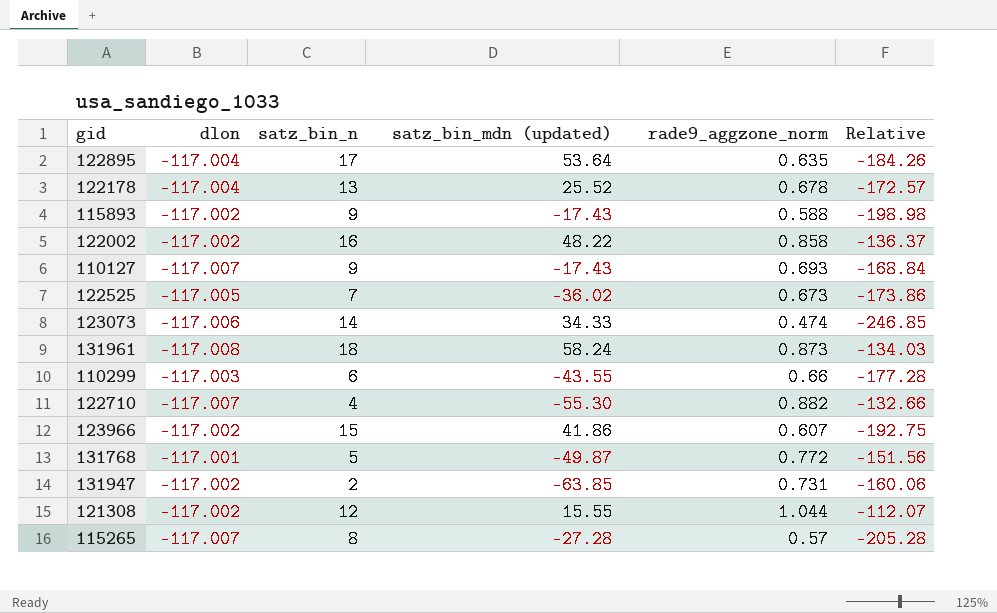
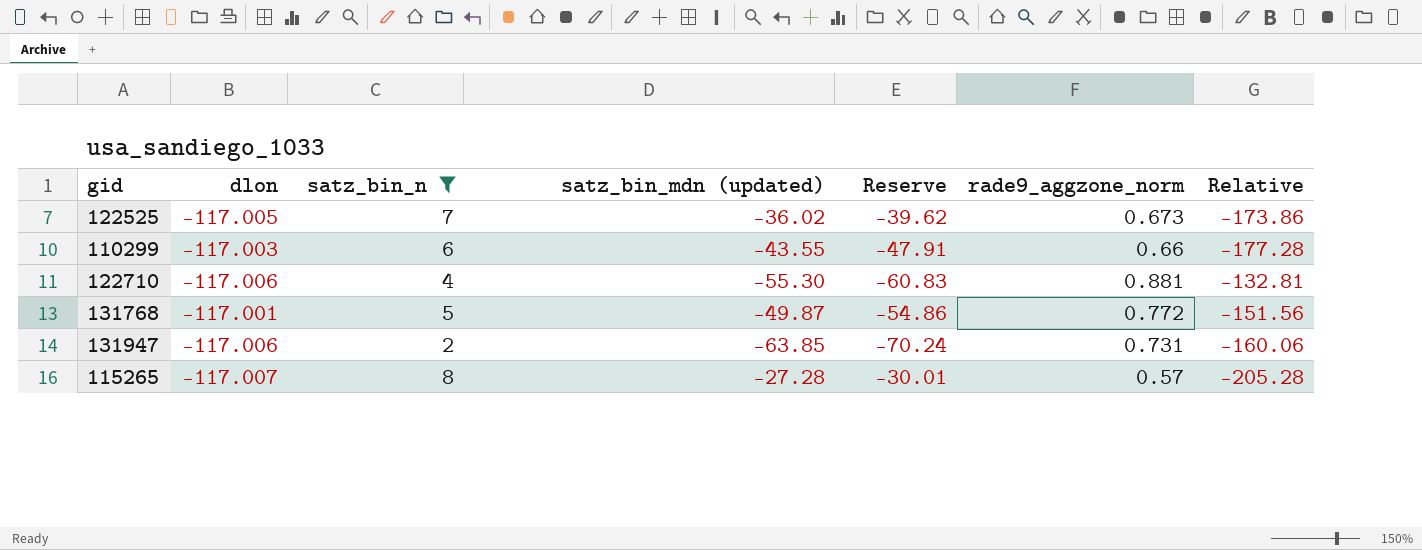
filter: none -> satz_bin_n <= 8
column Reserve | formula: none -> [satz_bin_mdn (updated)] * 1.1
122710 | dlon: -117.007 -> -117.006
122710 | rade9_aggzone_norm: 0.882 -> 0.881
122710 | Relative: -132.66 -> -132.81
131947 | dlon: -117.002 -> -117.006

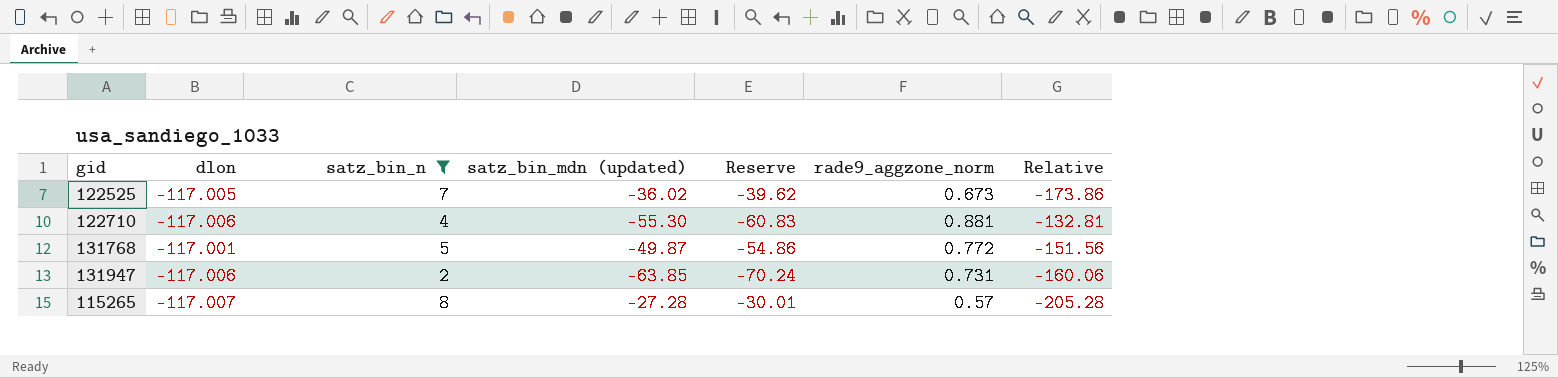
row 110299: -117.003 | 6 | -43.55 | -47.91 | 0.66 | -177.28 -> none

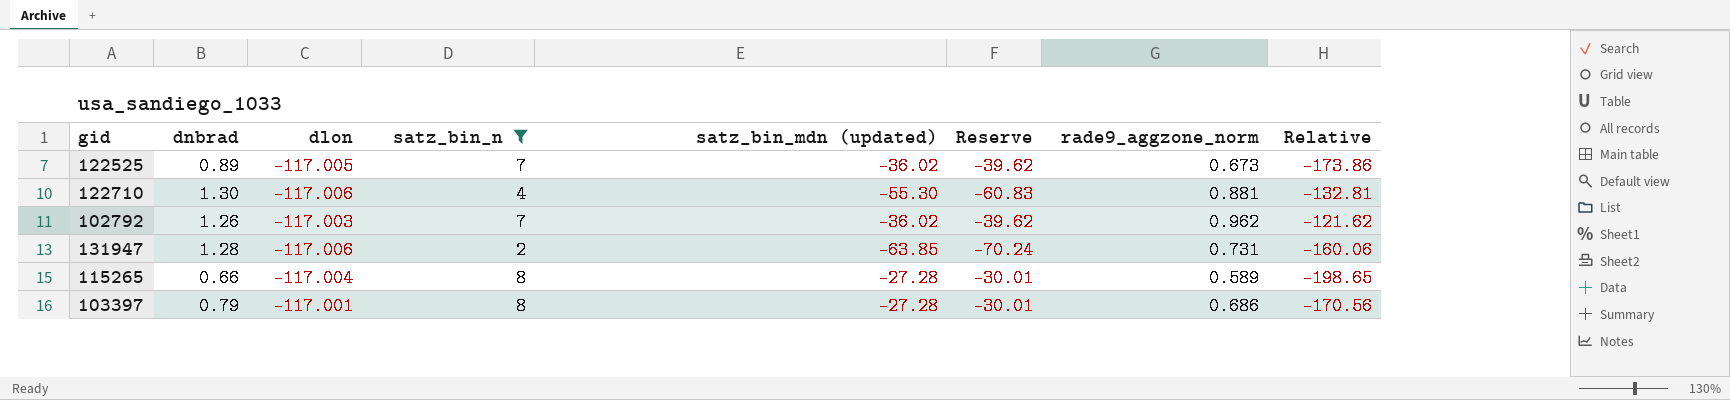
column dnbrad | position: none -> 2
row 131768: -117.001 | 5 | -49.87 | -54.86 | 0.772 | -151.56 -> none
row 102792: none -> 1.26 | -117.003 | 7 | -36.02 | -39.62 | 0.962 | -121.62
115265 | dlon: -117.007 -> -117.004
115265 | rade9_aggzone_norm: 0.57 -> 0.589
115265 | Relative: -205.28 -> -198.65
row 103397: none -> 0.79 | -117.001 | 8 | -27.28 | -30.01 | 0.686 | -170.56

